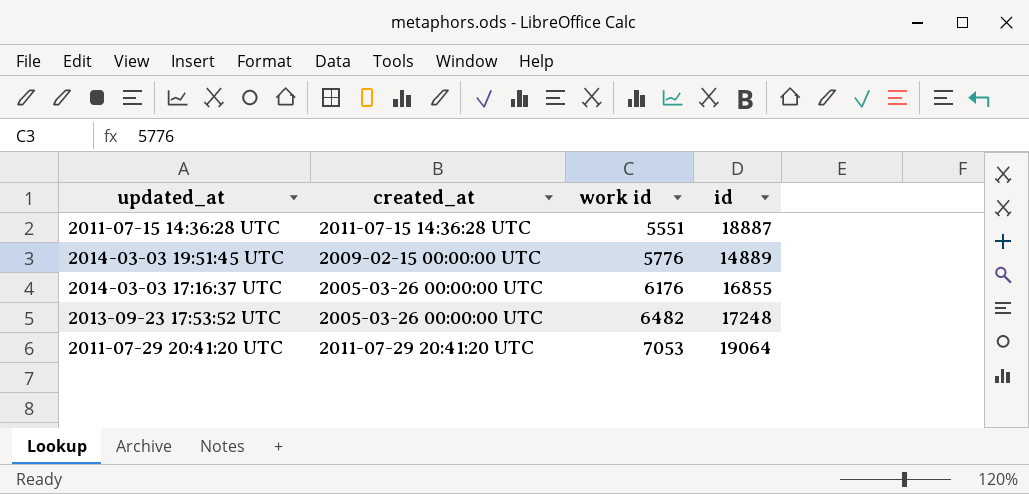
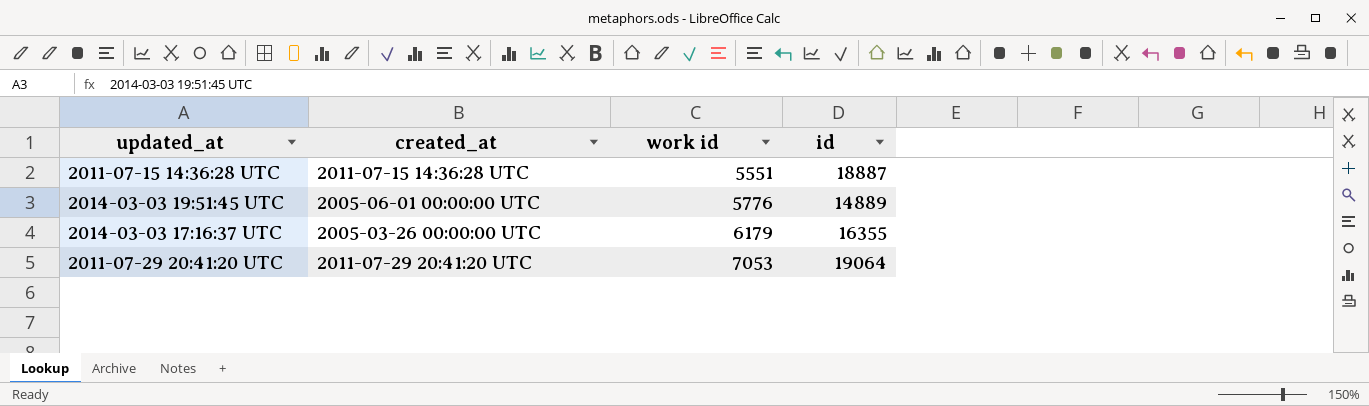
row 2013-09-23 17:53:52 UTC: 2005-03-26 00:00:00 UTC | 6482 | 17248 -> none
2014-03-03 19:51:45 UTC | created_at: 2009-02-15 00:00:00 UTC -> 2005-06-01 00:00:00 UTC
2014-03-03 17:16:37 UTC | work id: 6176 -> 6179
2014-03-03 17:16:37 UTC | id: 16855 -> 16355

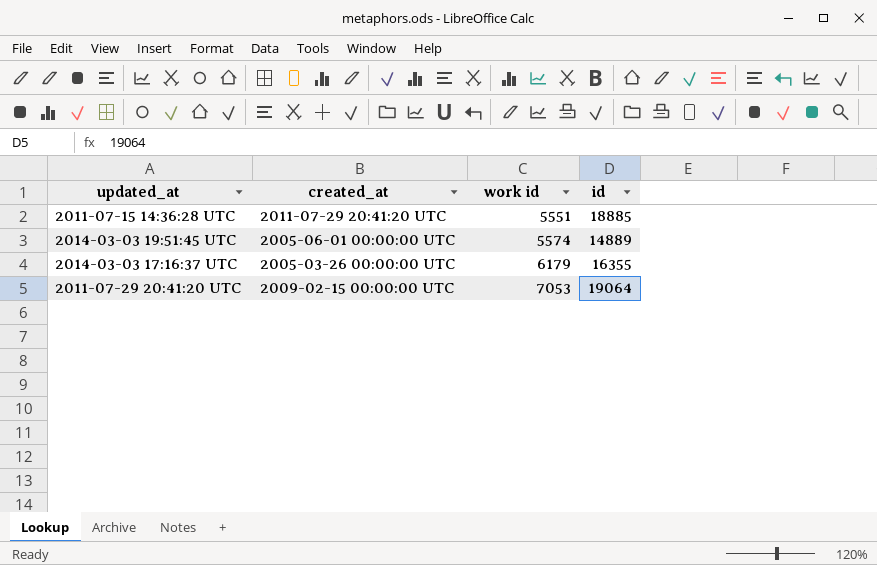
2011-07-15 14:36:28 UTC | created_at: 2011-07-15 14:36:28 UTC -> 2011-07-29 20:41:20 UTC
2011-07-15 14:36:28 UTC | id: 18887 -> 18885
2014-03-03 19:51:45 UTC | work id: 5776 -> 5574
2011-07-29 20:41:20 UTC | created_at: 2011-07-29 20:41:20 UTC -> 2009-02-15 00:00:00 UTC

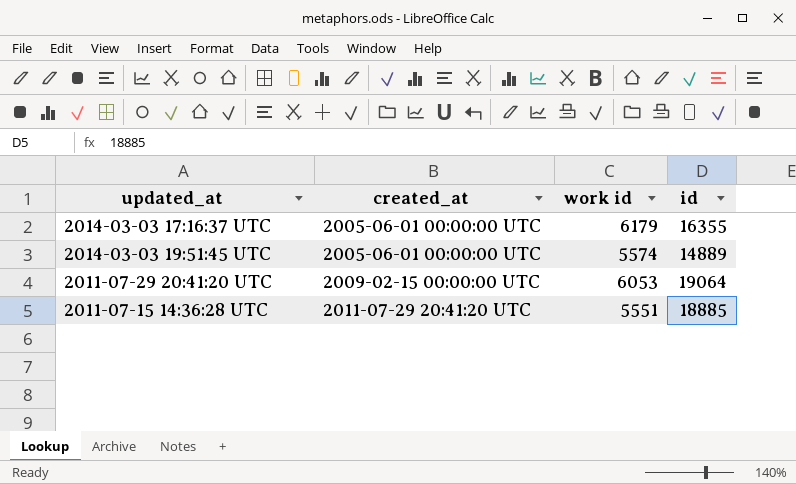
row order: work id ascending -> created_at ascending
2014-03-03 17:16:37 UTC | created_at: 2005-03-26 00:00:00 UTC -> 2005-06-01 00:00:00 UTC
2011-07-29 20:41:20 UTC | work id: 7053 -> 6053

